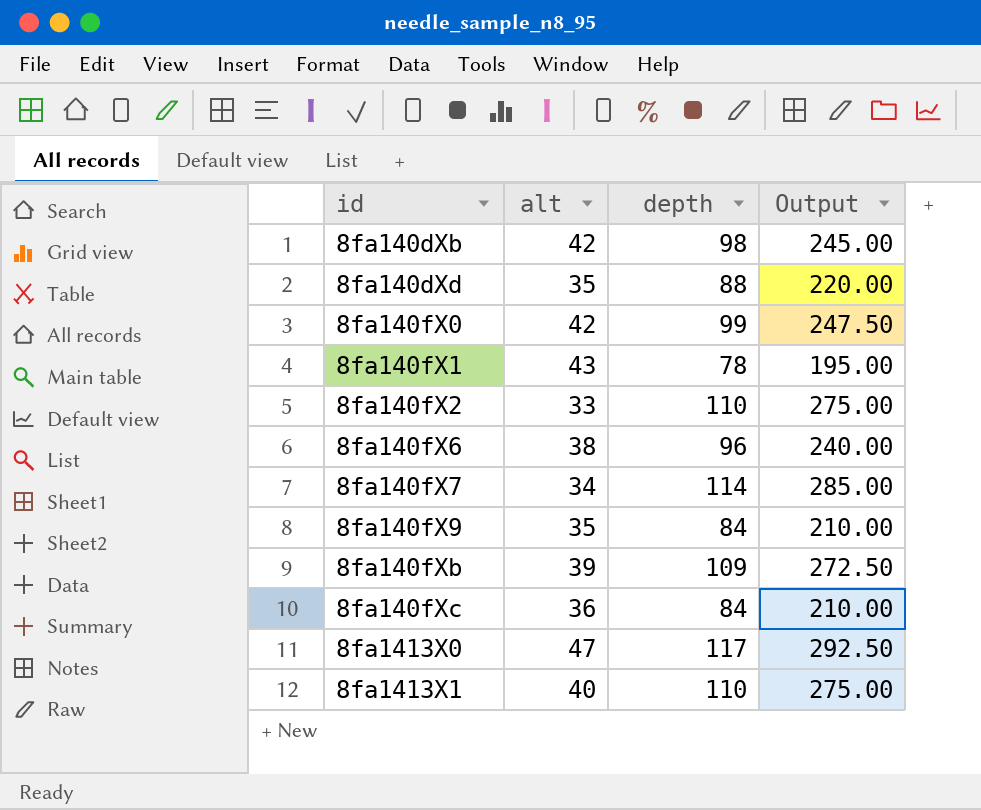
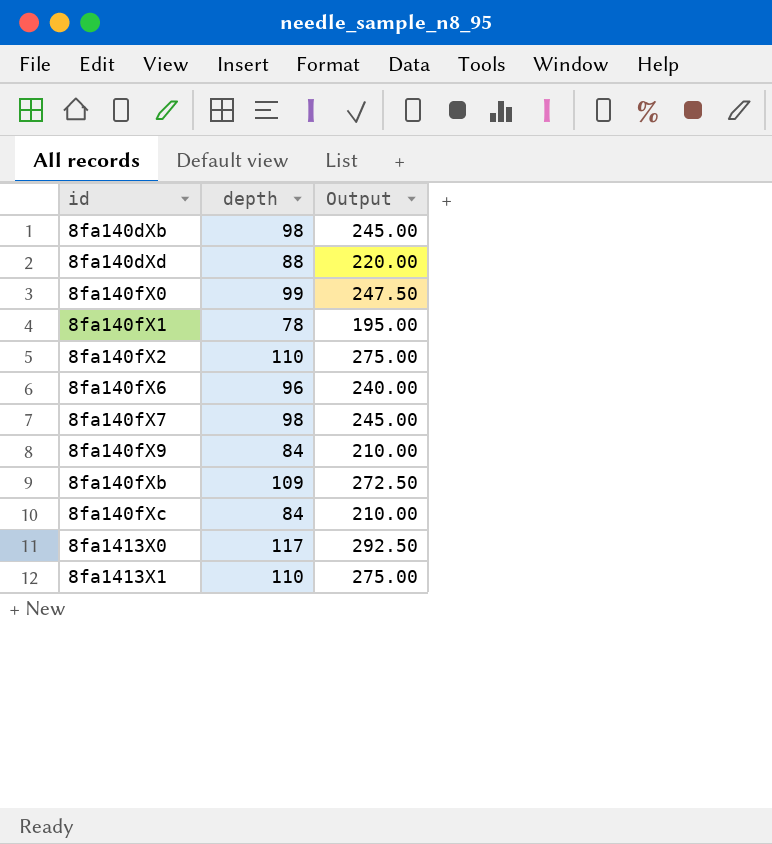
column alt | position: 2 -> none
8fa140fX7 | depth: 114 -> 98
8fa140fX7 | Output: 285.00 -> 245.00

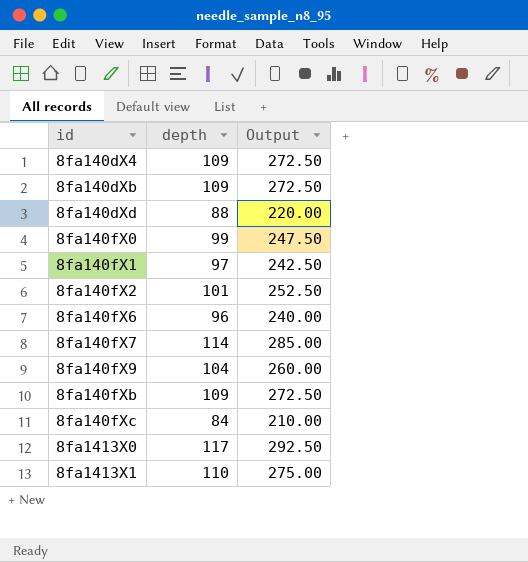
row 8fa140dX4: none -> 109 | 272.50
8fa140dXb | depth: 98 -> 109
8fa140dXb | Output: 245.00 -> 272.50
8fa140fX1 | depth: 78 -> 97
8fa140fX1 | Output: 195.00 -> 242.50
8fa140fX2 | depth: 110 -> 101
8fa140fX2 | Output: 275.00 -> 252.50
8fa140fX7 | depth: 98 -> 114
8fa140fX7 | Output: 245.00 -> 285.00
8fa140fX9 | depth: 84 -> 104
8fa140fX9 | Output: 210.00 -> 260.00

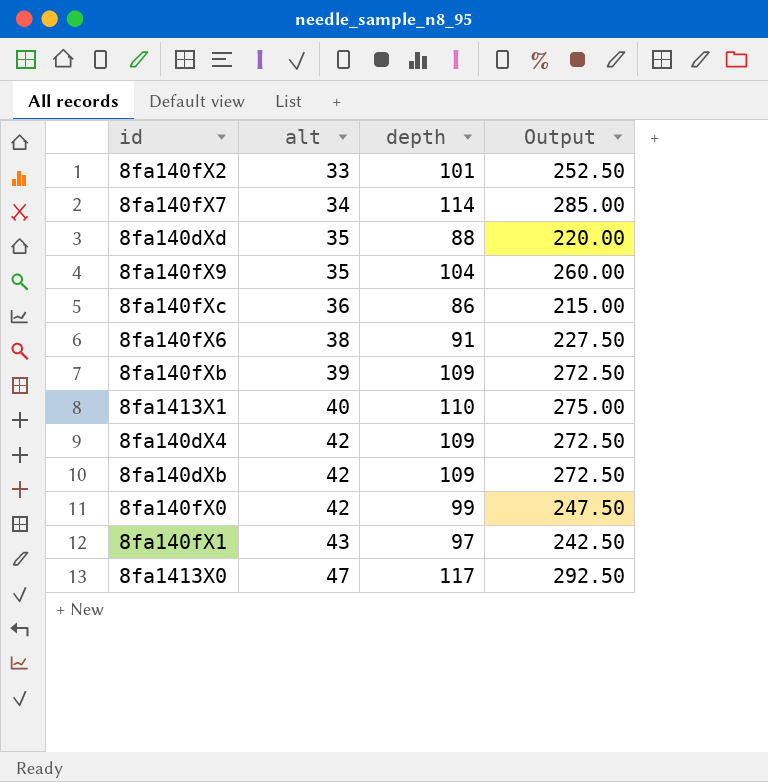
row order: id ascending -> alt ascending
column alt | position: none -> 2
8fa140fXc | depth: 84 -> 86
8fa140fXc | Output: 210.00 -> 215.00
8fa140fX6 | depth: 96 -> 91
8fa140fX6 | Output: 240.00 -> 227.50

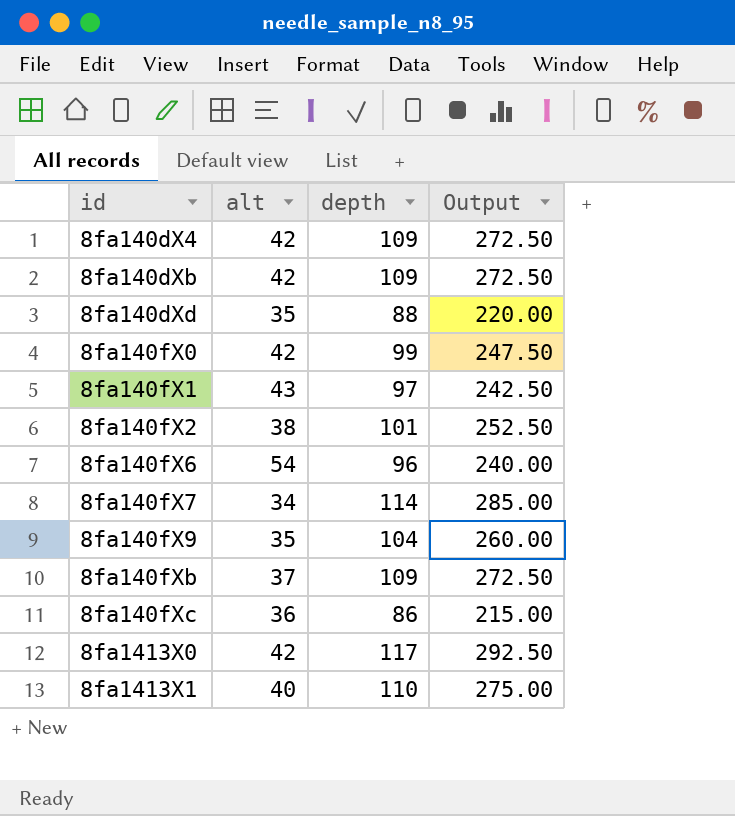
row order: alt ascending -> id ascending
8fa140fX2 | alt: 33 -> 38
8fa140fX6 | alt: 38 -> 54
8fa140fX6 | depth: 91 -> 96
8fa140fX6 | Output: 227.50 -> 240.00
8fa140fXb | alt: 39 -> 37
8fa1413X0 | alt: 47 -> 42

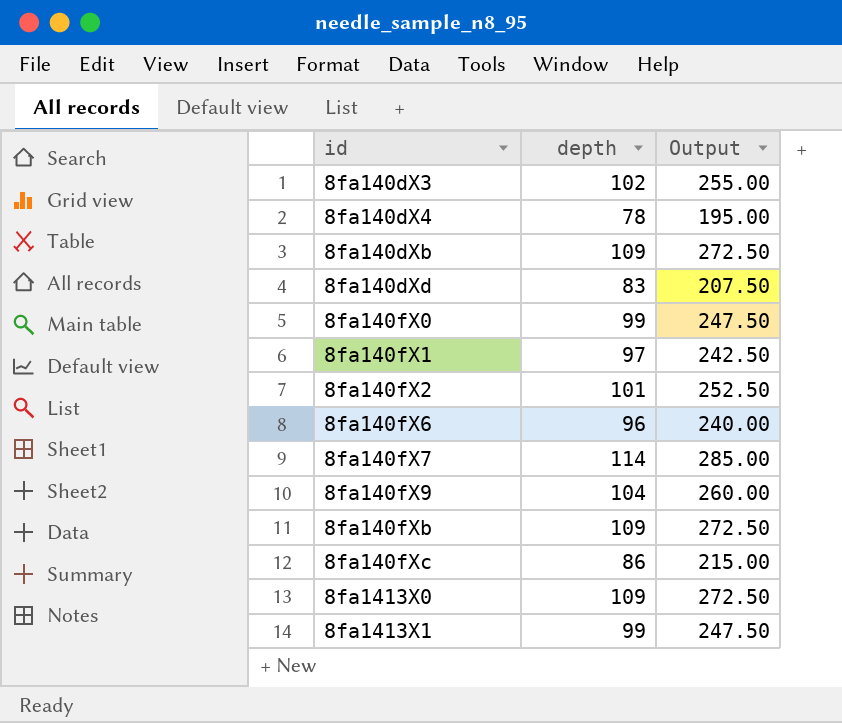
column alt | position: 2 -> none
row 8fa140dX3: none -> 102 | 255.00
8fa140dX4 | depth: 109 -> 78
8fa140dX4 | Output: 272.50 -> 195.00
8fa140dXd | depth: 88 -> 83
8fa140dXd | Output: 220.00 -> 207.50
8fa1413X0 | depth: 117 -> 109
8fa1413X0 | Output: 292.50 -> 272.50
8fa1413X1 | depth: 110 -> 99
8fa1413X1 | Output: 275.00 -> 247.50

